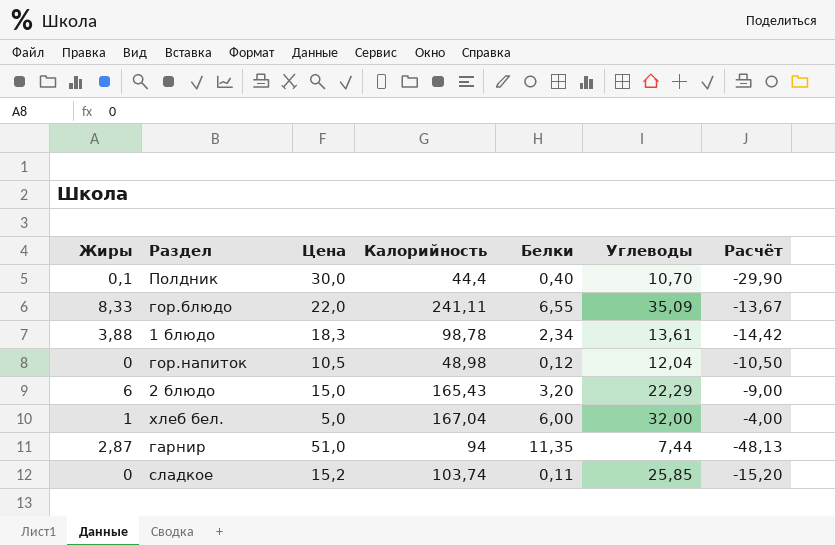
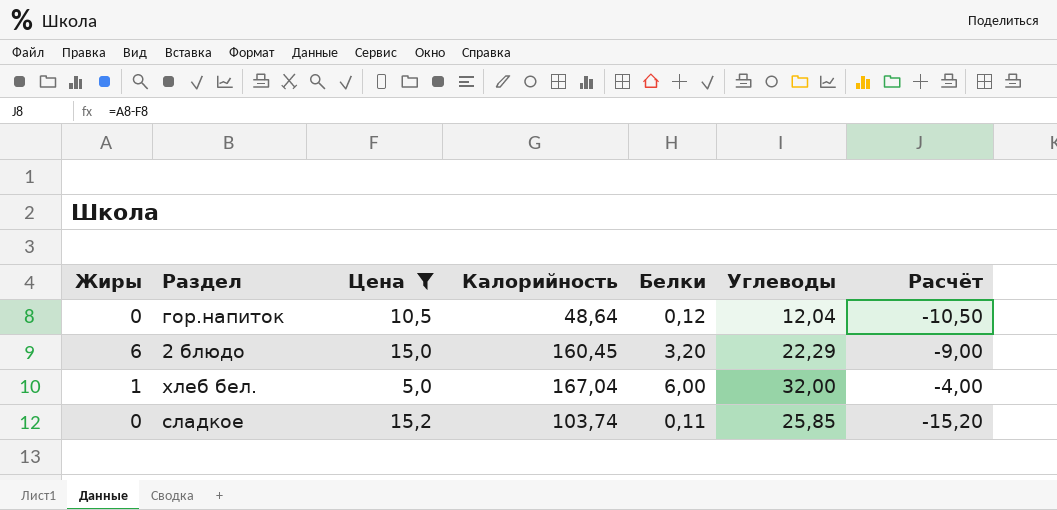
filter: none -> Цена <= 15,2
гор.напиток | Калорийность: 48,98 -> 48,64
2 блюдо | Калорийность: 165,43 -> 160,45

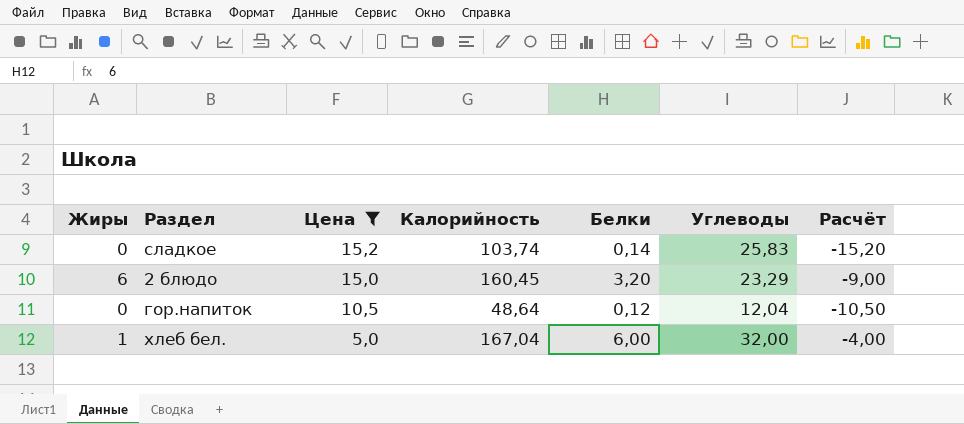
row order: none -> Цена descending
сладкое | Белки: 0,11 -> 0,14
сладкое | Углеводы: 25,85 -> 25,83
2 блюдо | Углеводы: 22,29 -> 23,29

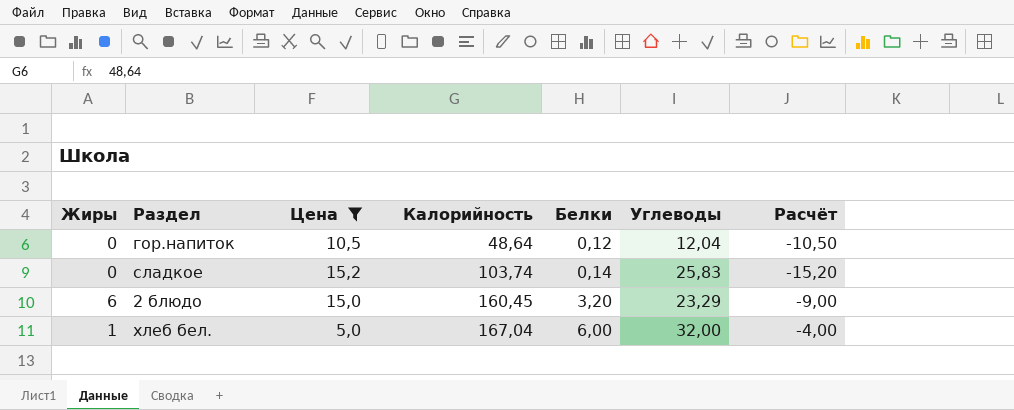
row order: Цена descending -> Калорийность ascending

